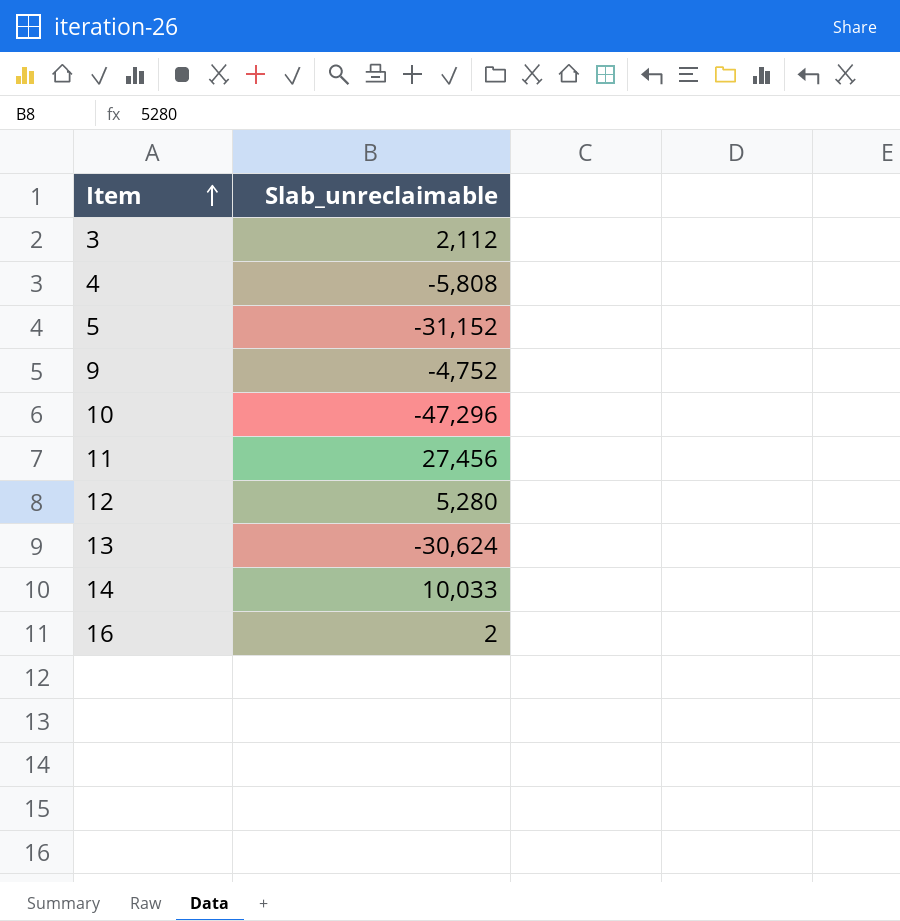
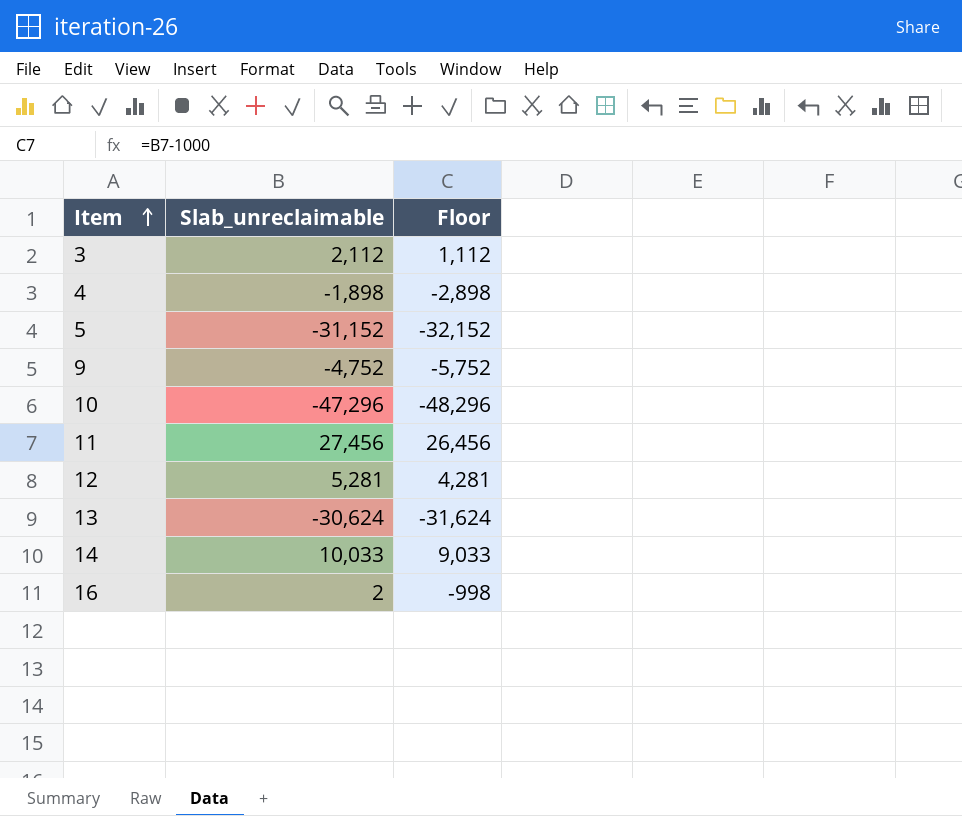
column Floor | formula: none -> [Slab_unreclaimable] - 1000
4 | Slab_unreclaimable: -5,808 -> -1,898
12 | Slab_unreclaimable: 5,280 -> 5,281

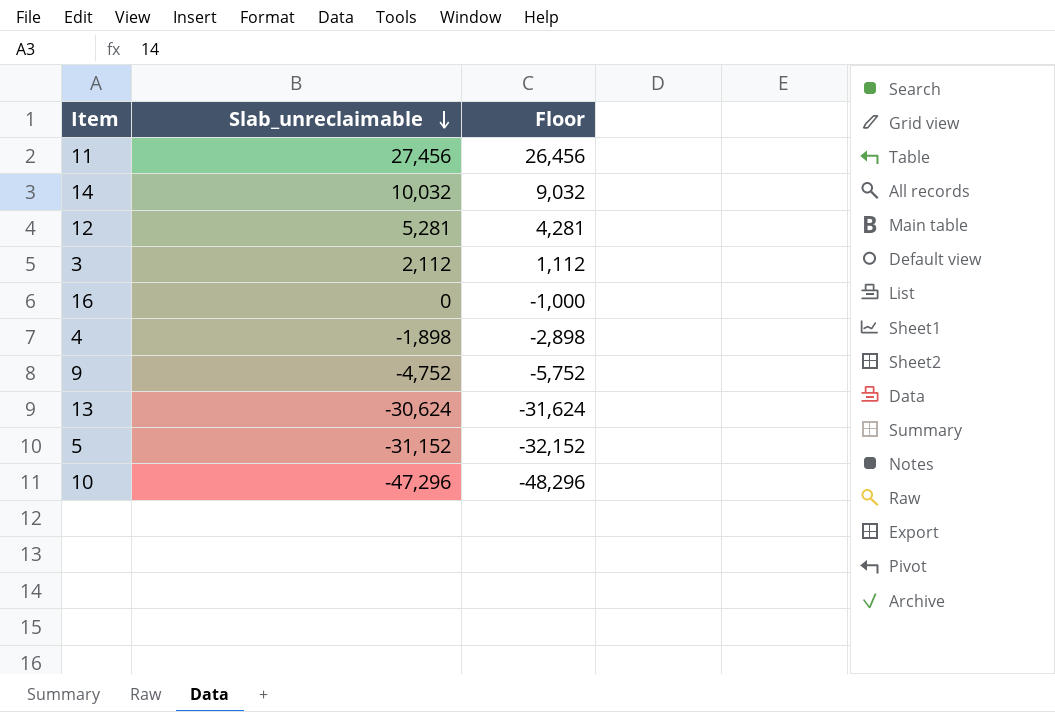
row order: Item ascending -> Slab_unreclaimable descending
14 | Slab_unreclaimable: 10,033 -> 10,032
14 | Floor: 9,033 -> 9,032
16 | Slab_unreclaimable: 2 -> 0
16 | Floor: -998 -> -1,000

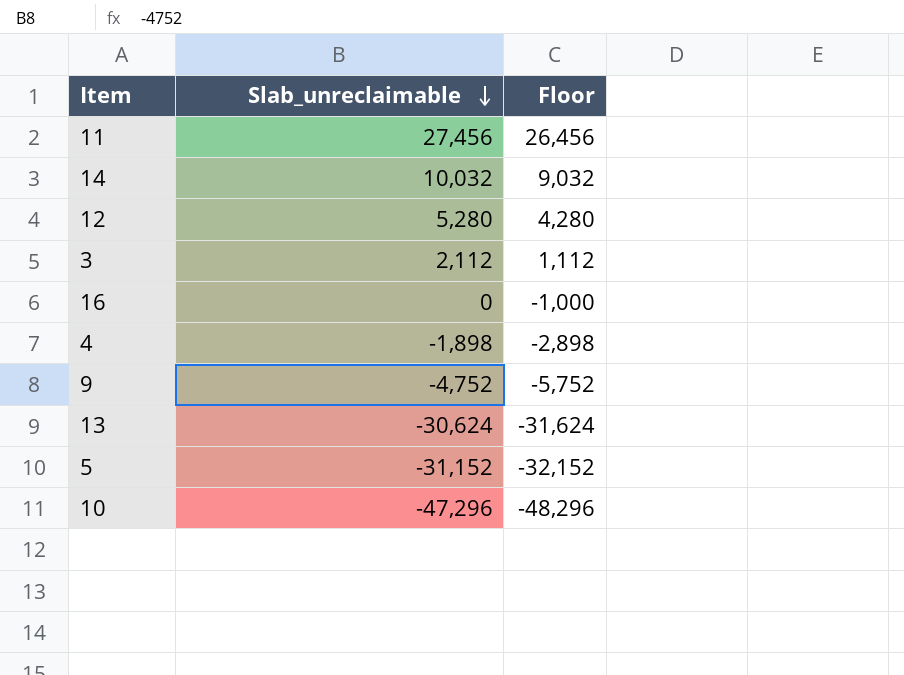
12 | Slab_unreclaimable: 5,281 -> 5,280
12 | Floor: 4,281 -> 4,280

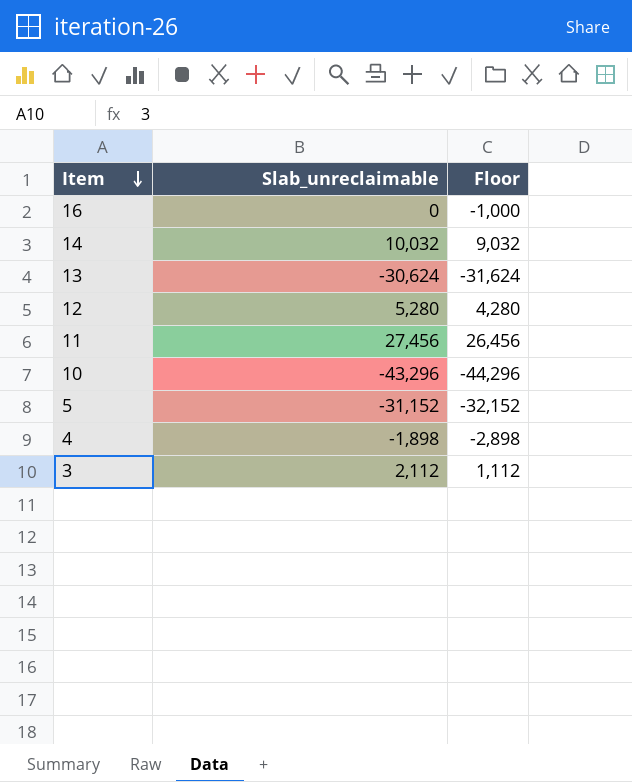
row order: Slab_unreclaimable descending -> Item descending
row 9: -4,752 | -5,752 -> none
10 | Slab_unreclaimable: -47,296 -> -43,296
10 | Floor: -48,296 -> -44,296

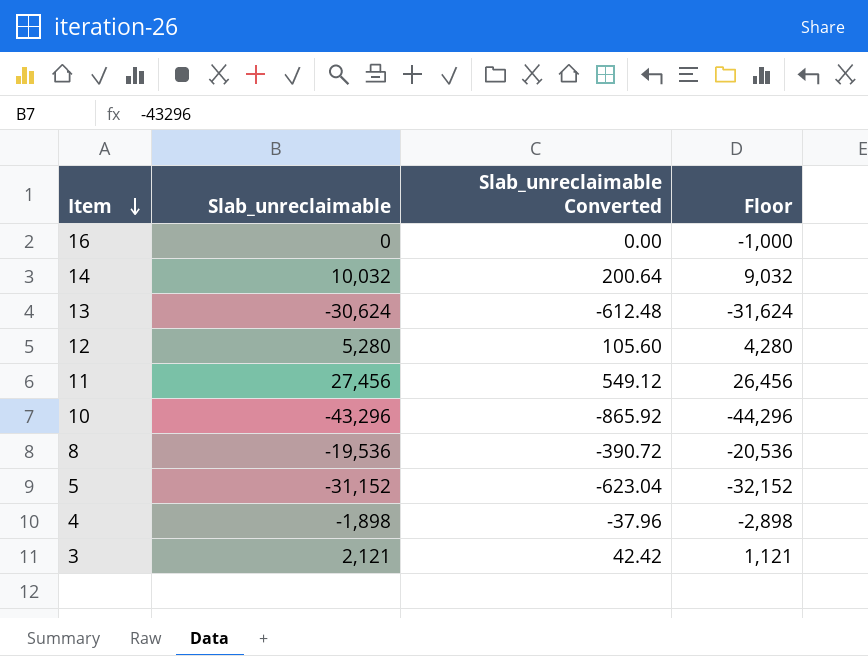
column Slab_unreclaimable Converted | formula: none -> [Slab_unreclaimable] * 0.02
row 8: none -> -19,536 | -390.72 | -20,536
3 | Slab_unreclaimable: 2,112 -> 2,121
3 | Floor: 1,112 -> 1,121

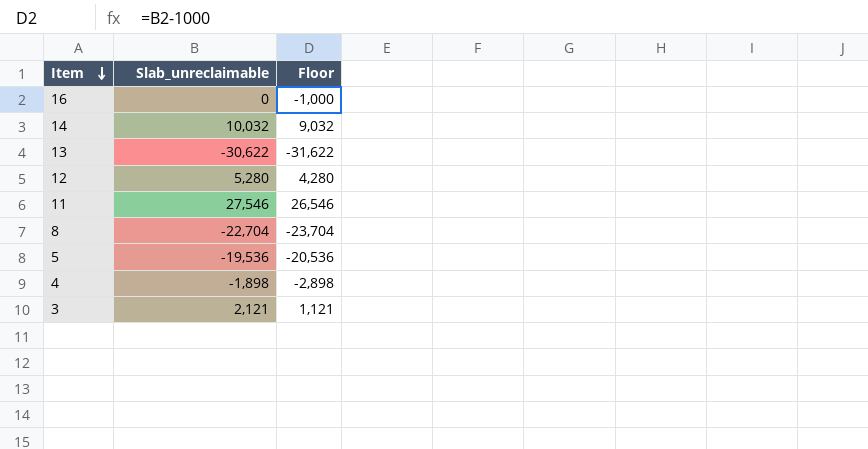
column Slab_unreclaimable Converted | formula: [Slab_unreclaimable] * 0.02 -> none
row 10: -43,296 | -865.92 | -44,296 -> none
13 | Slab_unreclaimable: -30,624 -> -30,622
13 | Floor: -31,624 -> -31,622
11 | Slab_unreclaimable: 27,456 -> 27,546
11 | Floor: 26,456 -> 26,546
8 | Slab_unreclaimable: -19,536 -> -22,704
8 | Floor: -20,536 -> -23,704
5 | Slab_unreclaimable: -31,152 -> -19,536
5 | Floor: -32,152 -> -20,536

